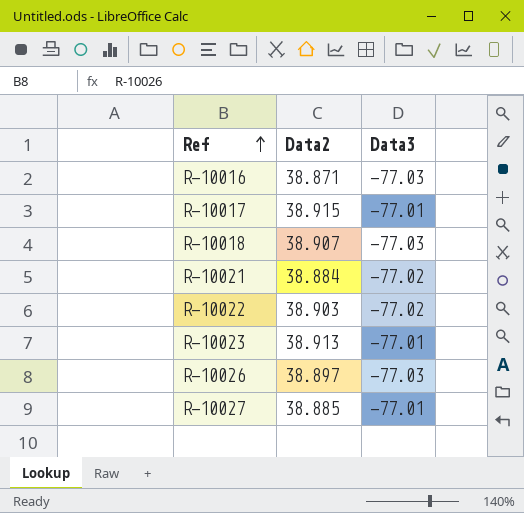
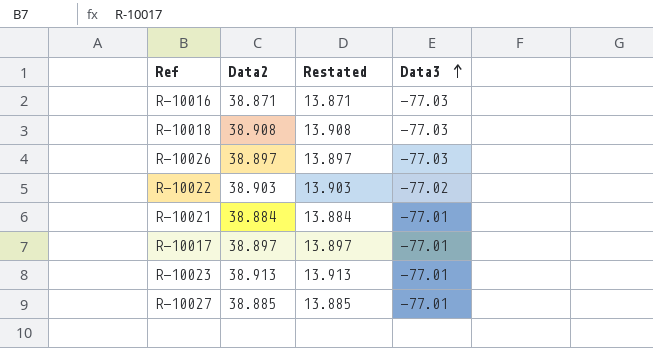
row order: Ref ascending -> Data3 ascending
column Restated | formula: none -> [Data2] - 25
R-10018 | Data2: 38.907 -> 38.908
R-10021 | Data3: -77.02 -> -77.01
R-10017 | Data2: 38.915 -> 38.897

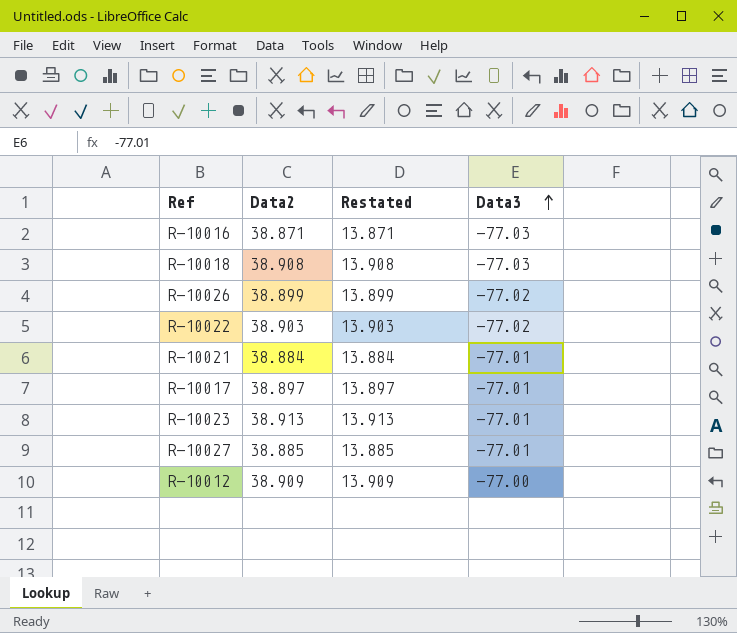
R-10026 | Data2: 38.897 -> 38.899
R-10026 | Restated: 13.897 -> 13.899
R-10026 | Data3: -77.03 -> -77.02
row R-10012: none -> 38.909 | 13.909 | -77.00

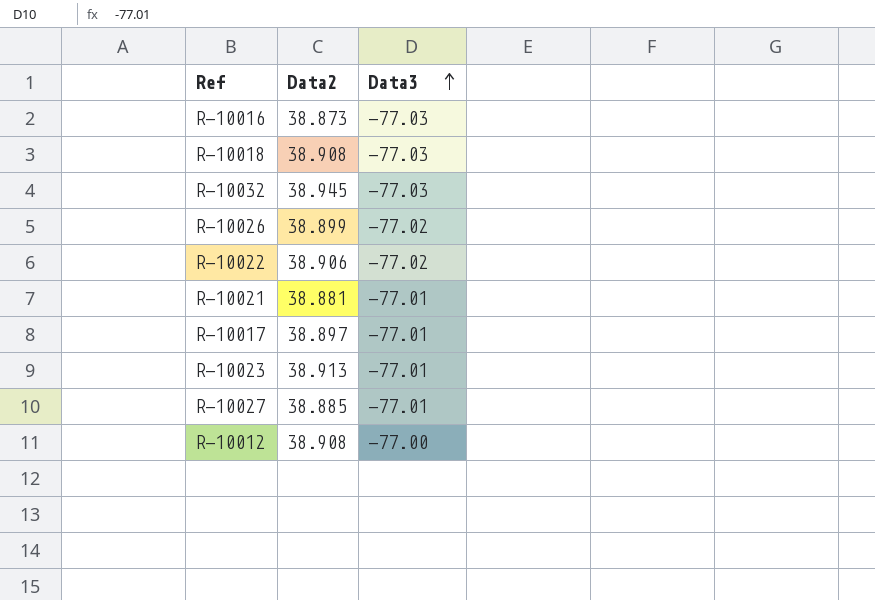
column Restated | formula: [Data2] - 25 -> none
R-10016 | Data2: 38.871 -> 38.873
row R-10032: none -> 38.945 | -77.03
R-10022 | Data2: 38.903 -> 38.906
R-10021 | Data2: 38.884 -> 38.881
R-10012 | Data2: 38.909 -> 38.908

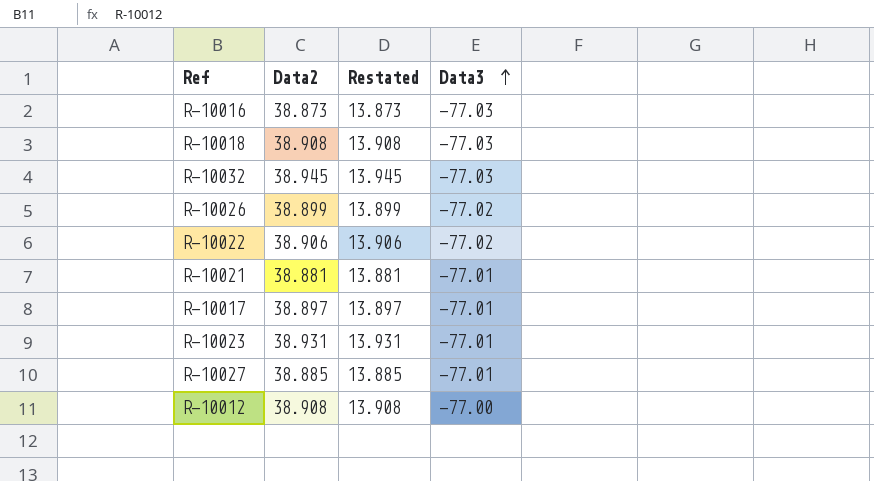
column Restated | formula: none -> [Data2] - 25
R-10023 | Data2: 38.913 -> 38.931

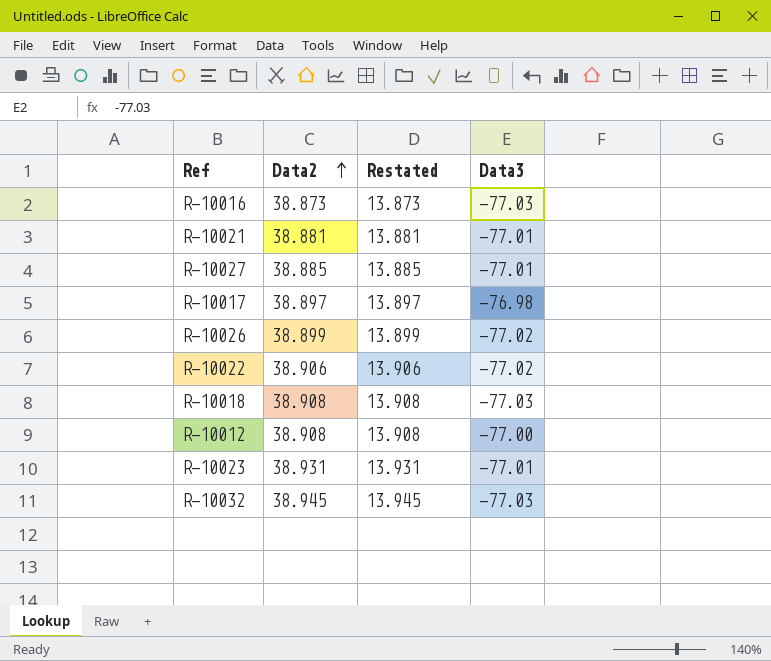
row order: Data3 ascending -> Data2 ascending
R-10017 | Data3: -77.01 -> -76.98

